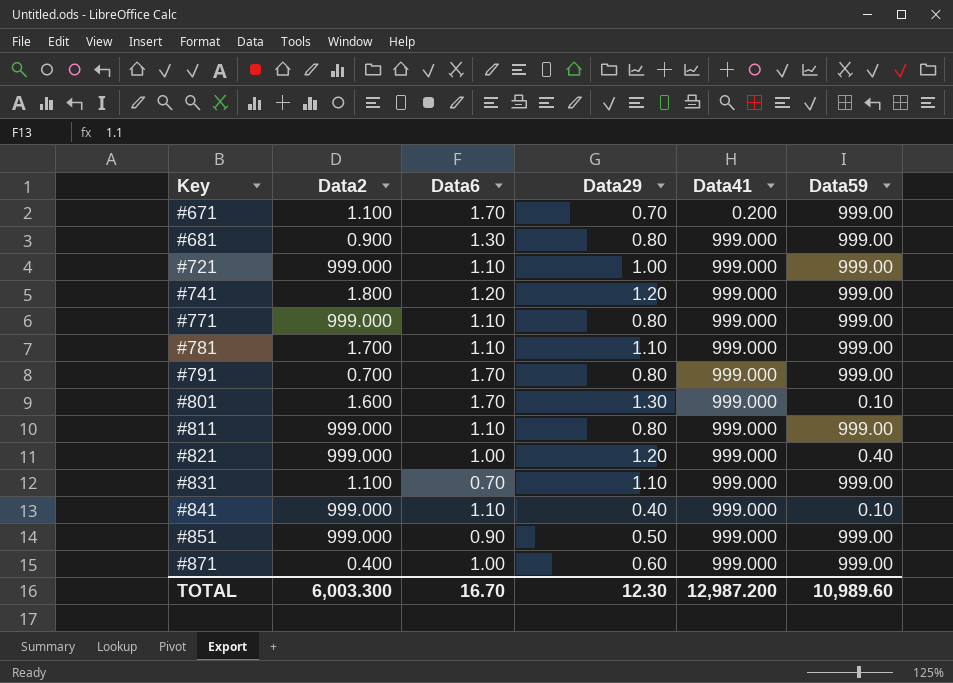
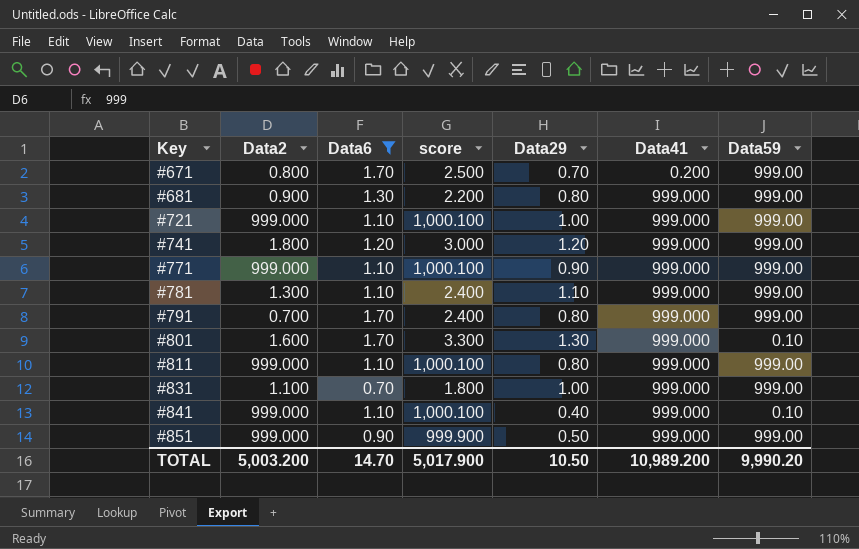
filter: none -> Data6 != 1.00
column score | formula: none -> [Data2] + [Data6]
#671 | Data2: 1.100 -> 0.800
#771 | Data29: 0.80 -> 0.90
#781 | Data2: 1.700 -> 1.300
#831 | Data29: 1.10 -> 1.00
TOTAL | Data2: 6,003.300 -> 5,003.200
TOTAL | Data6: 16.70 -> 14.70
TOTAL | Data29: 12.30 -> 10.50
TOTAL | Data41: 12,987.200 -> 10,989.200
TOTAL | Data59: 10,989.60 -> 9,990.20

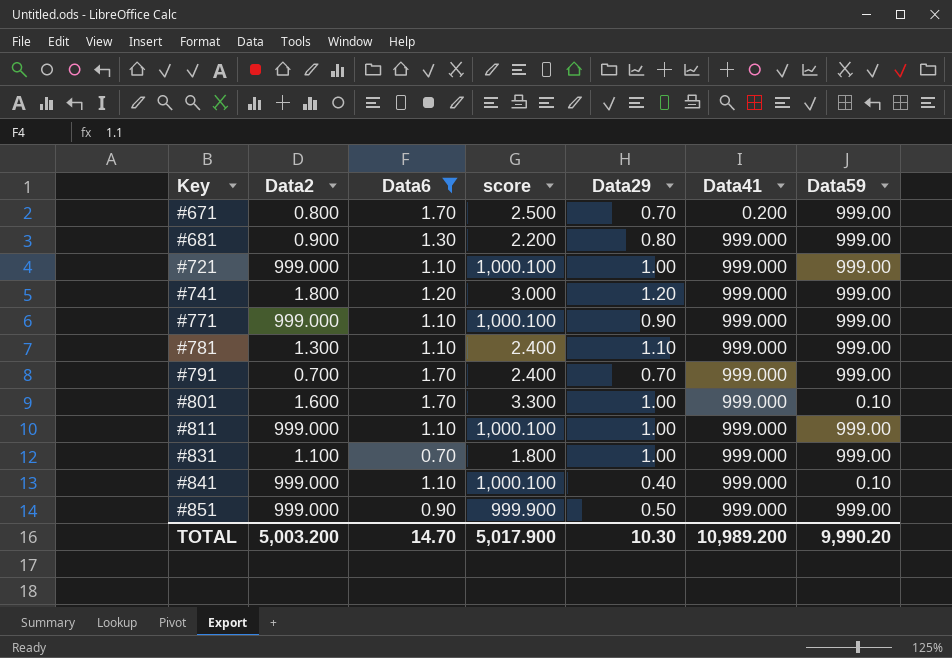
#791 | Data29: 0.80 -> 0.70
#801 | Data29: 1.30 -> 1.00
#811 | Data29: 0.80 -> 1.00
TOTAL | Data29: 10.50 -> 10.30

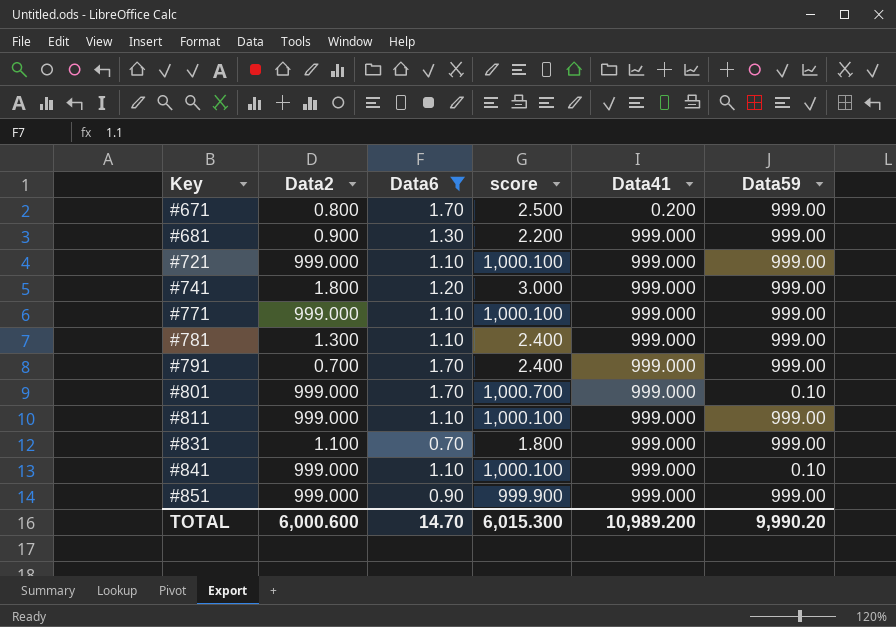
column Data29 | position: 5 -> none
#801 | Data2: 1.600 -> 999.000
#801 | score: 3.300 -> 1,000.700
TOTAL | Data2: 5,003.200 -> 6,000.600
TOTAL | score: 5,017.900 -> 6,015.300

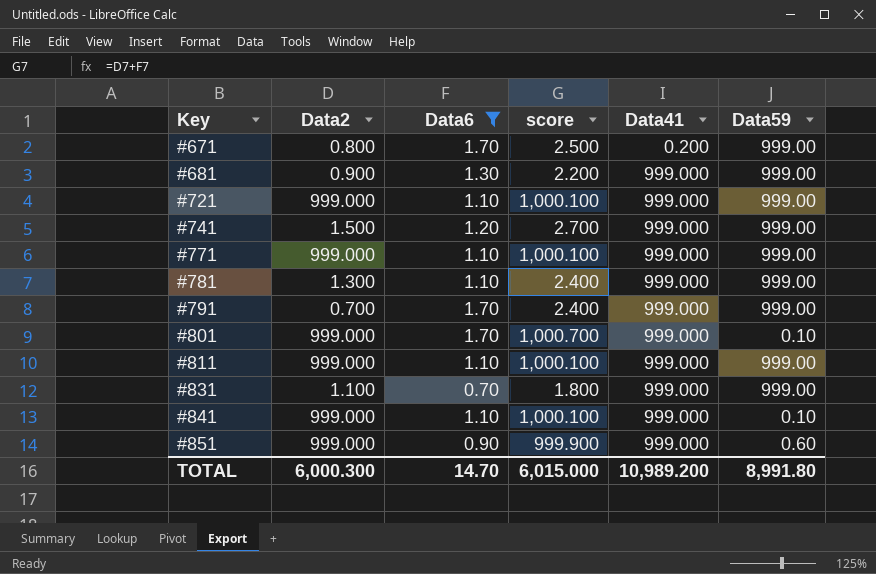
#741 | Data2: 1.800 -> 1.500
#741 | score: 3.000 -> 2.700
#851 | Data59: 999.00 -> 0.60
TOTAL | Data2: 6,000.600 -> 6,000.300
TOTAL | score: 6,015.300 -> 6,015.000
TOTAL | Data59: 9,990.20 -> 8,991.80

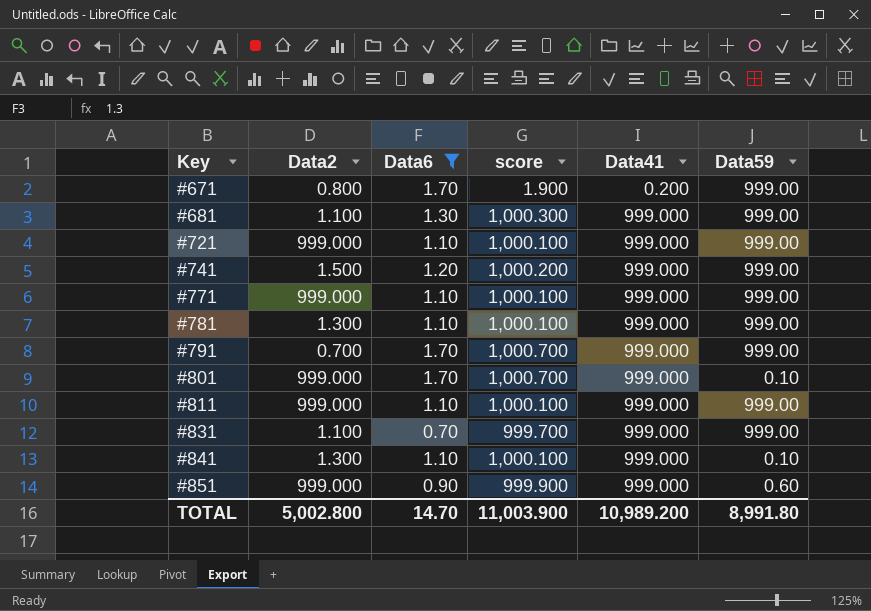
column score | formula: [Data2] + [Data6] -> [Data6] + [Data41]
#681 | Data2: 0.900 -> 1.100
#841 | Data2: 999.000 -> 1.300
TOTAL | Data2: 6,000.300 -> 5,002.800
TOTAL | score: 6,015.000 -> 11,003.900

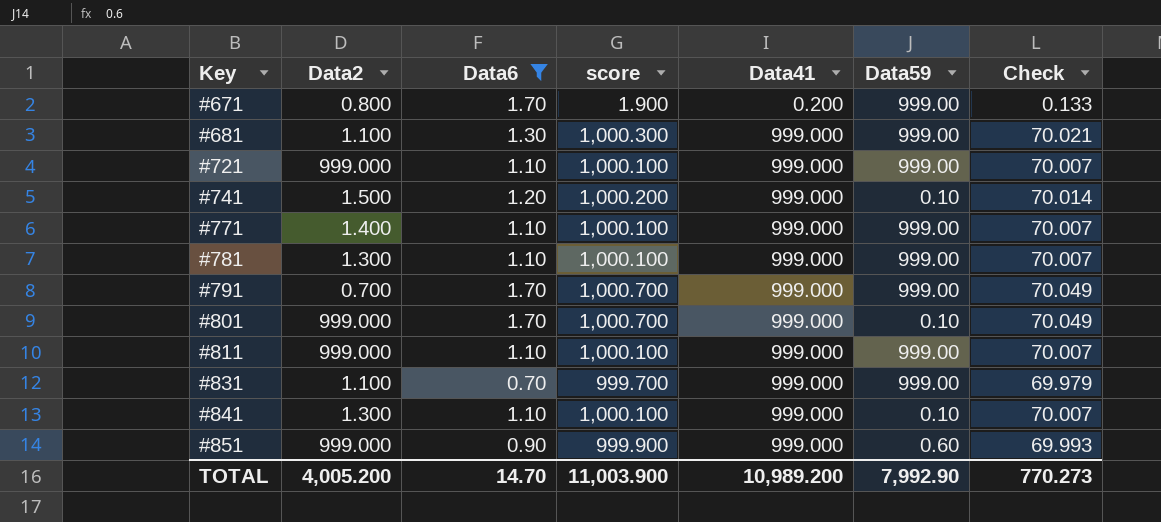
column Check | formula: none -> [score] * 0.07
#741 | Data59: 999.00 -> 0.10
#771 | Data2: 999.000 -> 1.400
TOTAL | Data2: 5,002.800 -> 4,005.200
TOTAL | Data59: 8,991.80 -> 7,992.90

